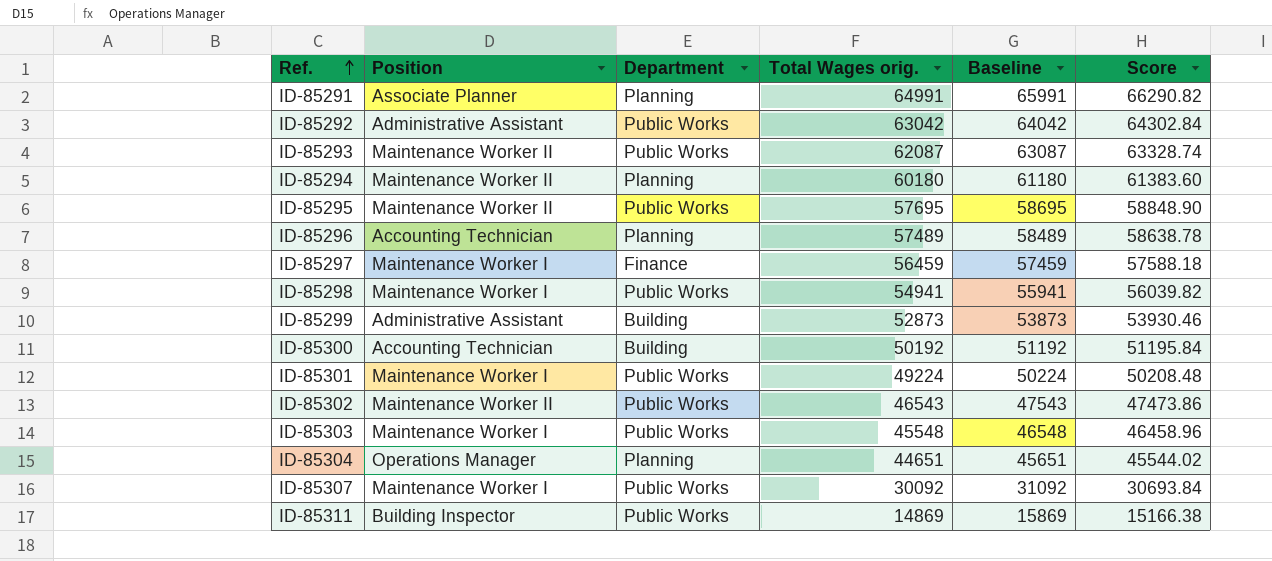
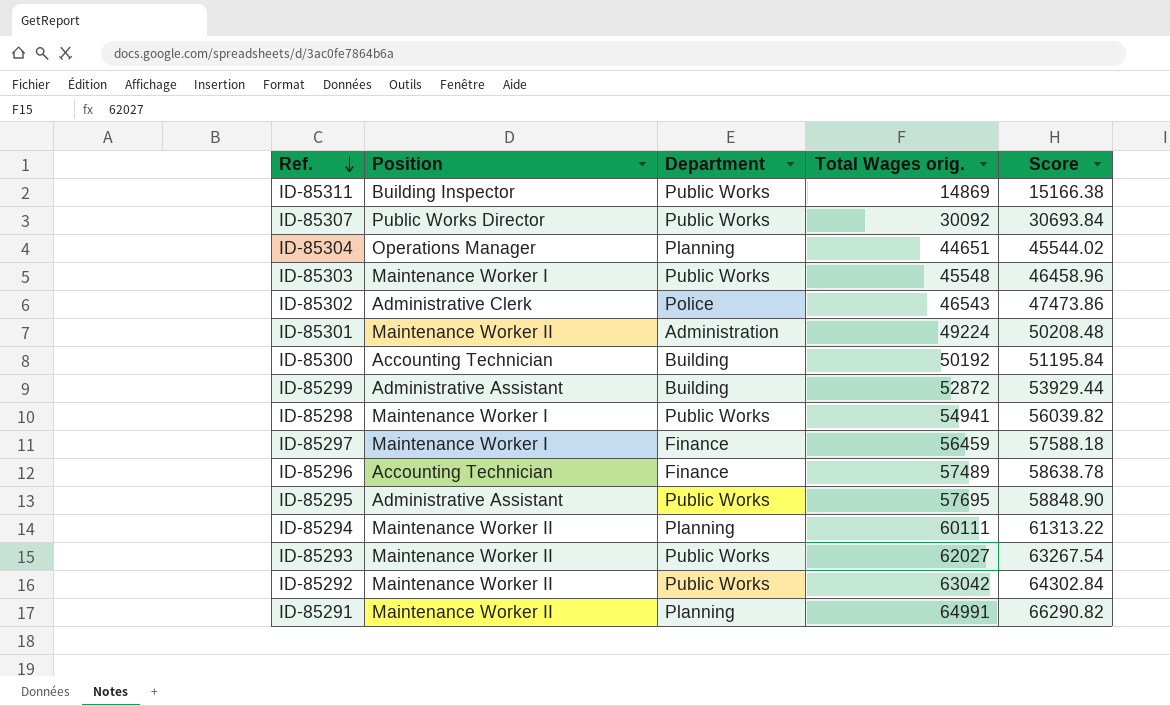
row order: Ref. ascending -> Ref. descending
column Baseline | formula: [Total Wages orig.] + 1000 -> none
ID-85307 | Position: Maintenance Worker I -> Public Works Director
ID-85302 | Position: Maintenance Worker II -> Administrative Clerk
ID-85302 | Department: Public Works -> Police
ID-85301 | Position: Maintenance Worker I -> Maintenance Worker II
ID-85301 | Department: Public Works -> Administration
ID-85299 | Total Wages orig.: 52873 -> 52872
ID-85299 | Score: 53930.46 -> 53929.44
ID-85296 | Department: Planning -> Finance
ID-85295 | Position: Maintenance Worker II -> Administrative Assistant
ID-85294 | Total Wages orig.: 60180 -> 60111
ID-85294 | Score: 61383.60 -> 61313.22
ID-85293 | Total Wages orig.: 62087 -> 62027
ID-85293 | Score: 63328.74 -> 63267.54
ID-85292 | Position: Administrative Assistant -> Maintenance Worker II
ID-85291 | Position: Associate Planner -> Maintenance Worker II

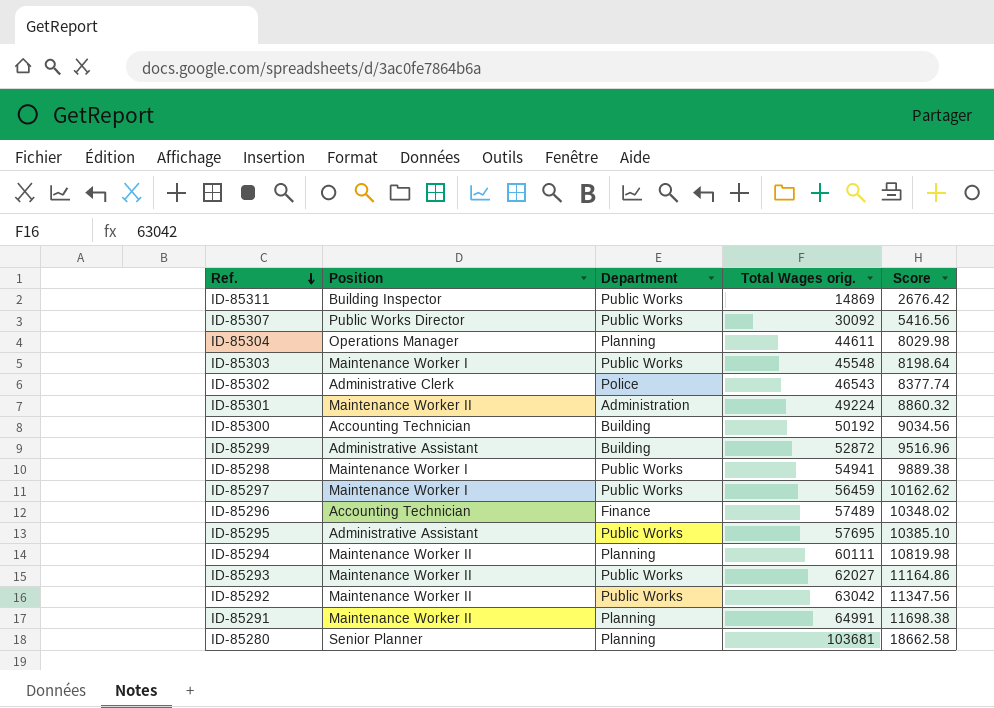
column Score | formula: [Total Wages orig.] * 1.02 -> [Total Wages orig.] * 0.18
ID-85304 | Total Wages orig.: 44651 -> 44611
ID-85297 | Department: Finance -> Public Works
row ID-85280: none -> Senior Planner | Planning | 103681 | 18662.58

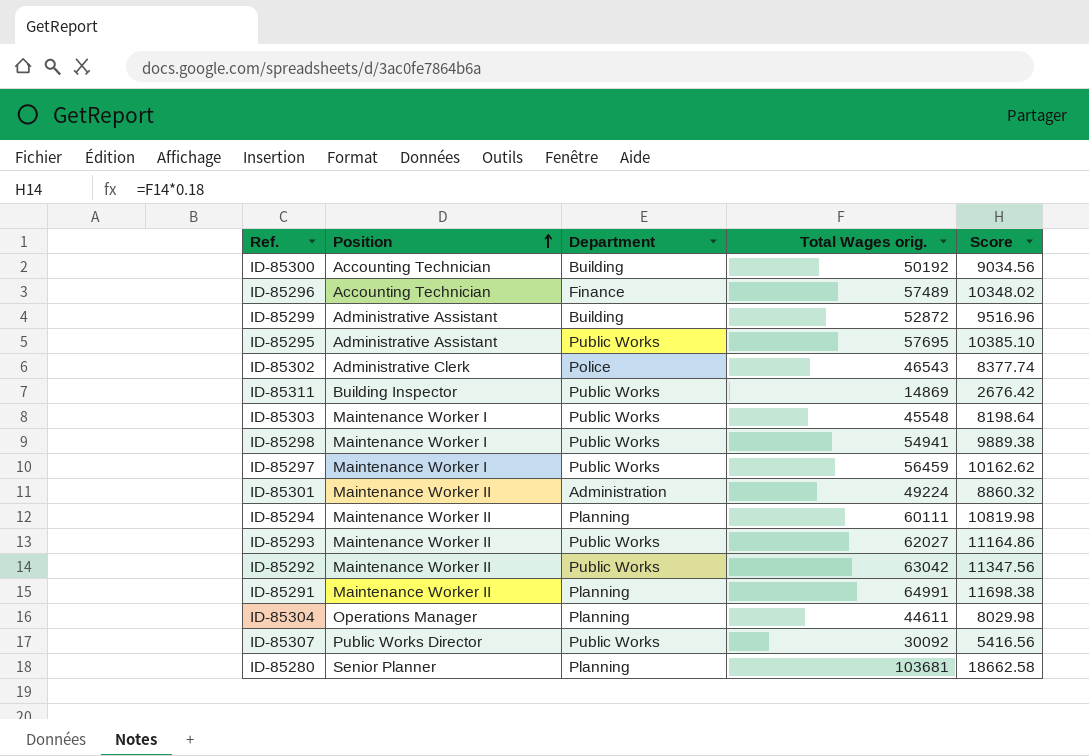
row order: Ref. descending -> Position ascending

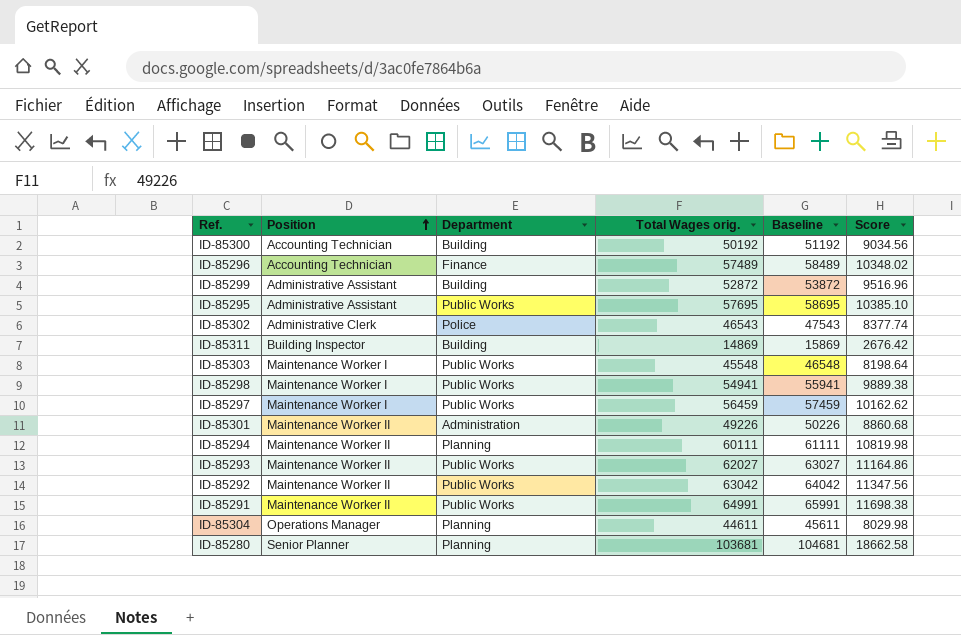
column Baseline | formula: none -> [Total Wages orig.] + 1000
row ID-85307: Public Works Director | Public Works | 30092 | 5416.56 -> none
ID-85311 | Department: Public Works -> Building
ID-85301 | Total Wages orig.: 49224 -> 49226
ID-85301 | Score: 8860.32 -> 8860.68
ID-85291 | Department: Planning -> Public Works

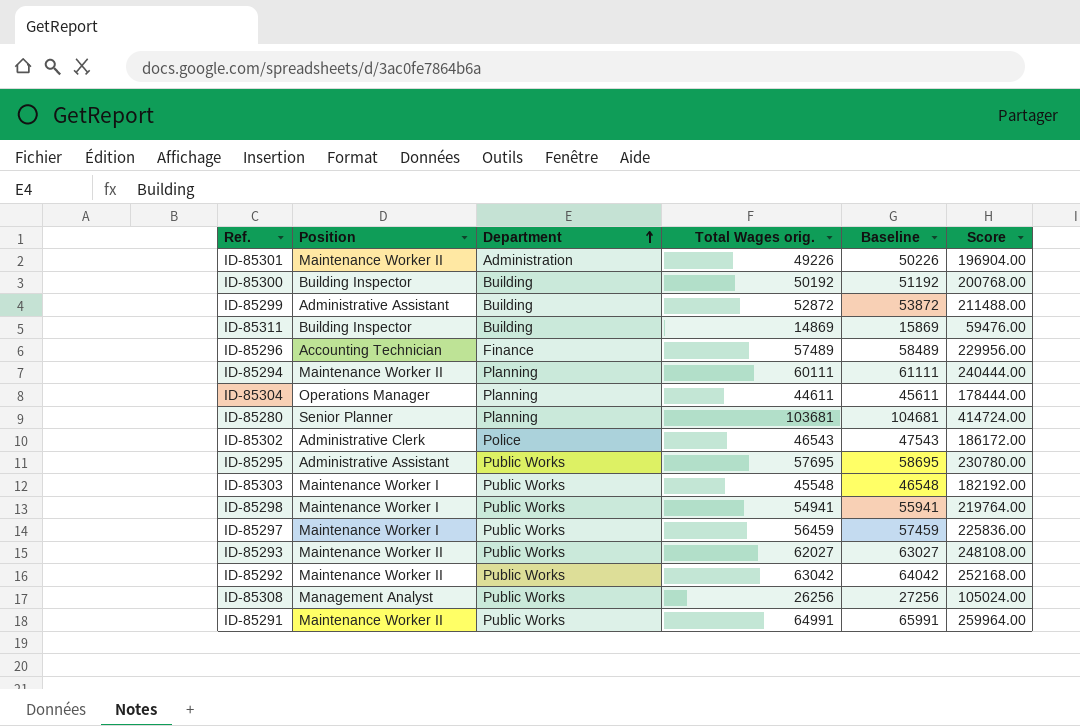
row order: Position ascending -> Department ascending
column Score | formula: [Total Wages orig.] * 0.18 -> [Total Wages orig.] * 4
ID-85300 | Position: Accounting Technician -> Building Inspector
row ID-85308: none -> Management Analyst | Public Works | 26256 | 27256 | 105024.00

